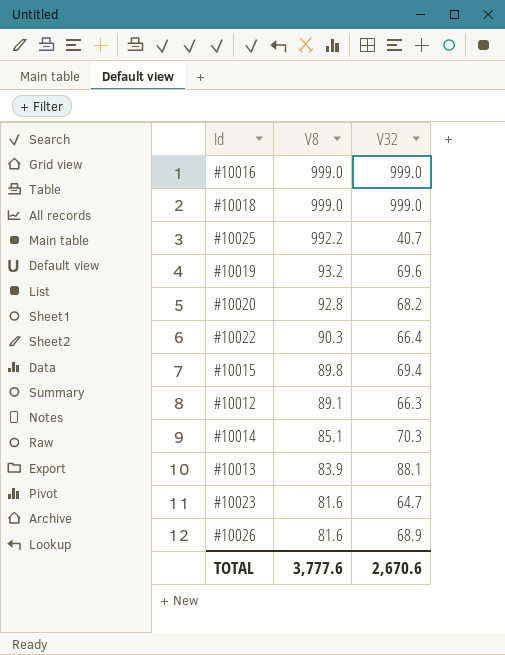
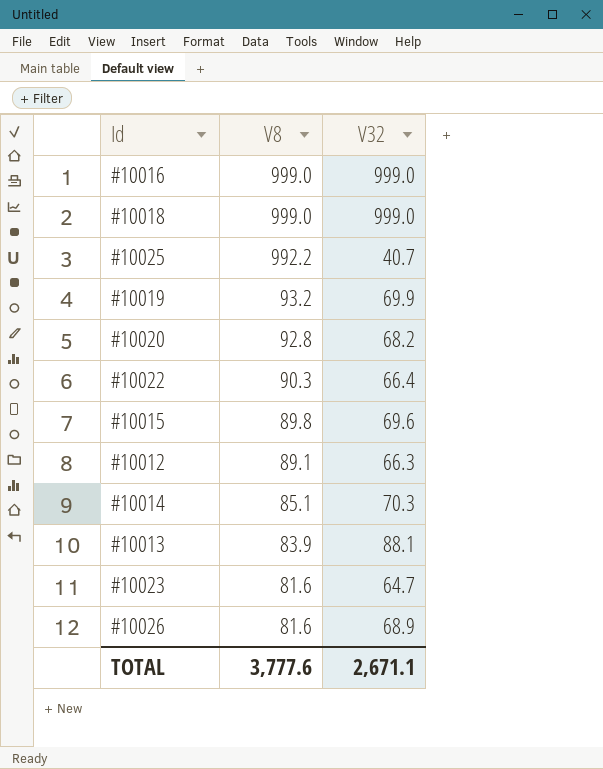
#10019 | V32: 69.6 -> 69.9
#10015 | V32: 69.4 -> 69.6
TOTAL | V32: 2,670.6 -> 2,671.1

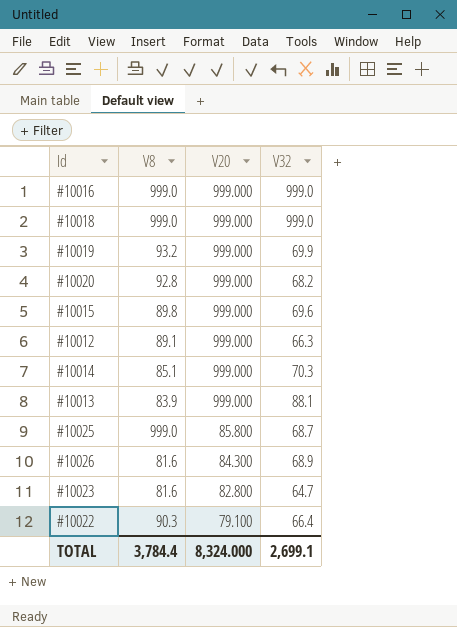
row order: V8 descending -> V20 descending
column V20 | position: none -> 3
#10025 | V8: 992.2 -> 999.0
#10025 | V32: 40.7 -> 68.7
TOTAL | V8: 3,777.6 -> 3,784.4
TOTAL | V32: 2,671.1 -> 2,699.1

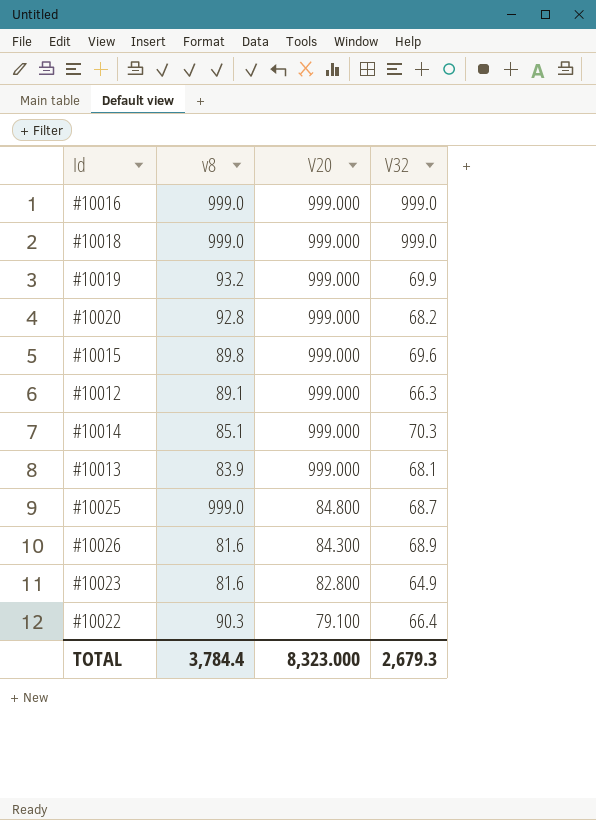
column name: V8 -> v8
#10013 | V32: 88.1 -> 68.1
#10025 | V20: 85.800 -> 84.800
#10023 | V32: 64.7 -> 64.9
TOTAL | V20: 8,324.000 -> 8,323.000
TOTAL | V32: 2,699.1 -> 2,679.3

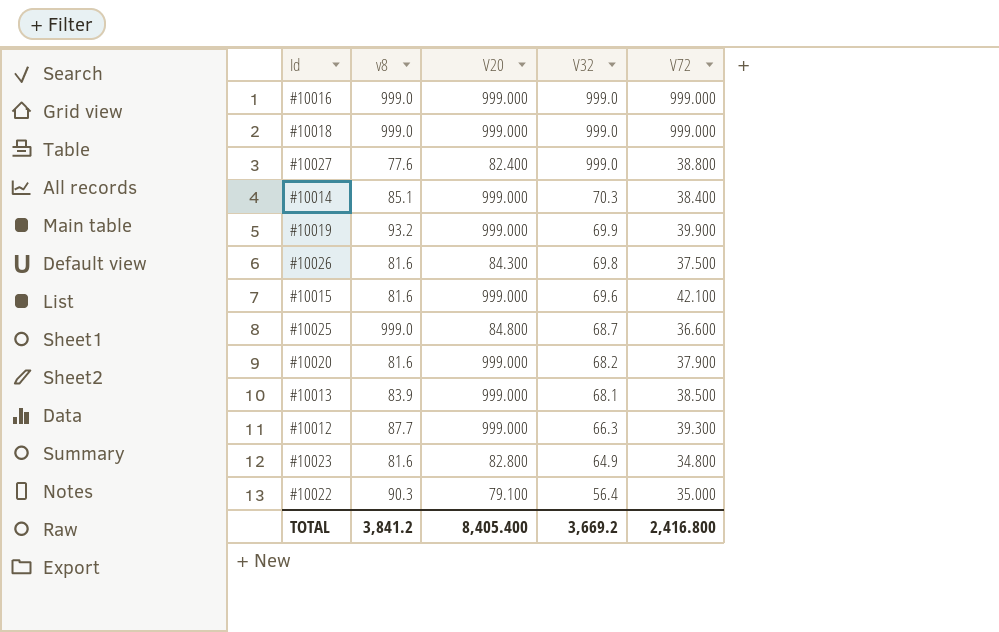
row order: V20 descending -> V32 descending
column V72 | position: none -> 5
row #10027: none -> 77.6 | 82.400 | 999.0 | 38.800
#10026 | V32: 68.9 -> 69.8
#10015 | v8: 89.8 -> 81.6
#10020 | v8: 92.8 -> 81.6
#10012 | v8: 89.1 -> 87.7
#10022 | V32: 66.4 -> 56.4
TOTAL | v8: 3,784.4 -> 3,841.2
TOTAL | V20: 8,323.000 -> 8,405.400
TOTAL | V32: 2,679.3 -> 3,669.2

